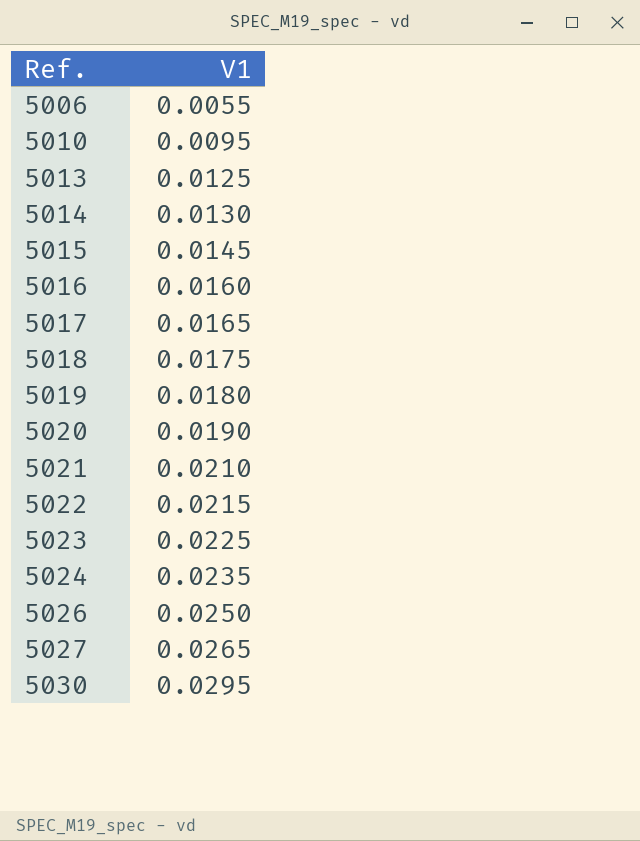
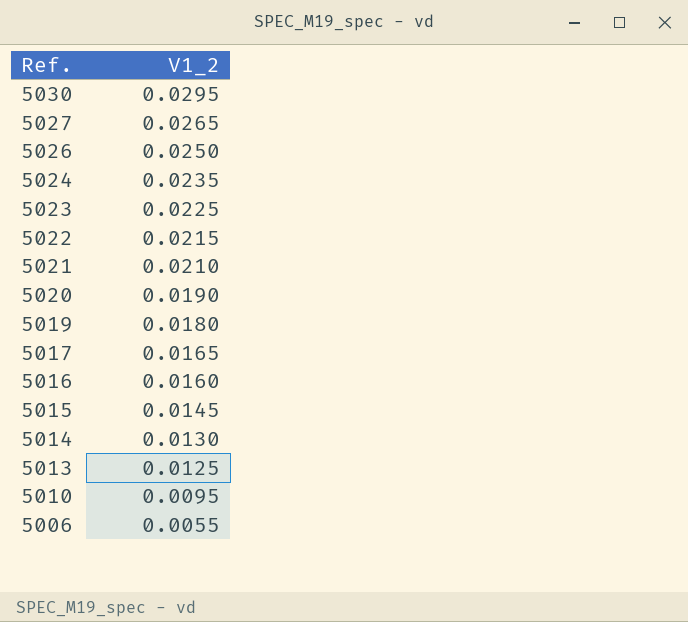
row order: Ref. ascending -> Ref. descending
column name: V1 -> V1_2
row 5018: 0.0175 -> none

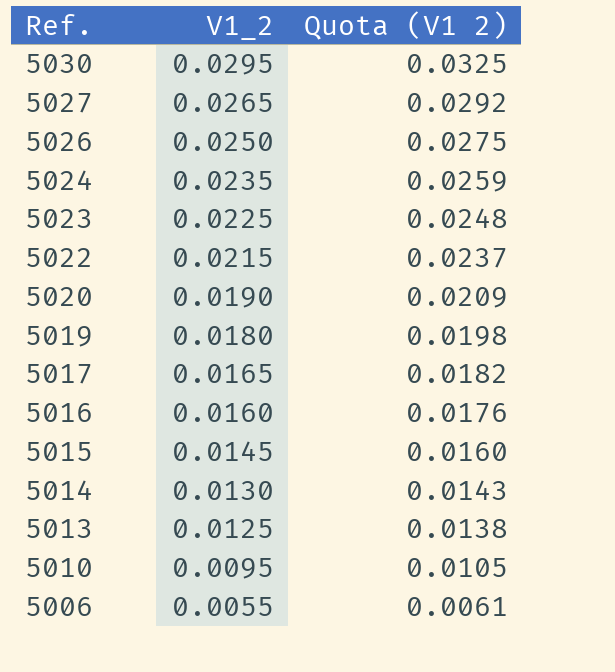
column Quota (V1 2) | formula: none -> [V1_2] * 1.1
row 5021: 0.0210 -> none

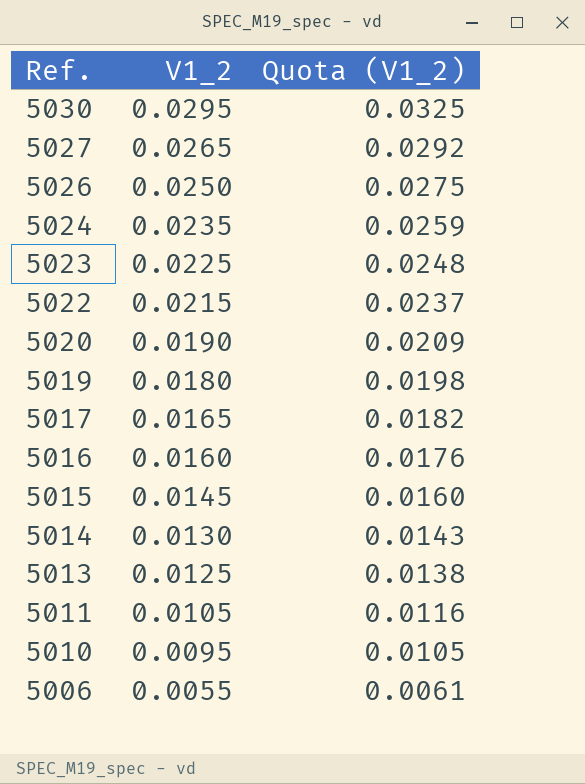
column name: Quota (V1 2) -> Quota (V1_2)
row 5011: none -> 0.0105 | 0.0116

